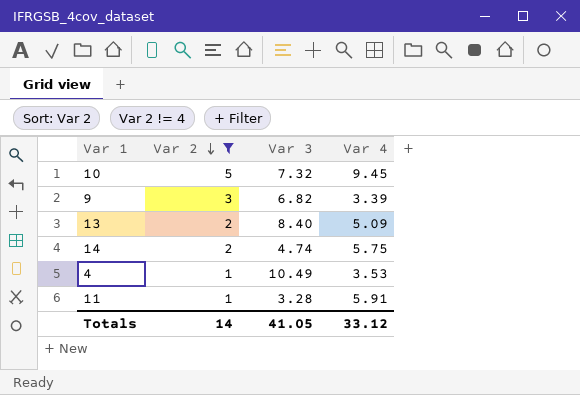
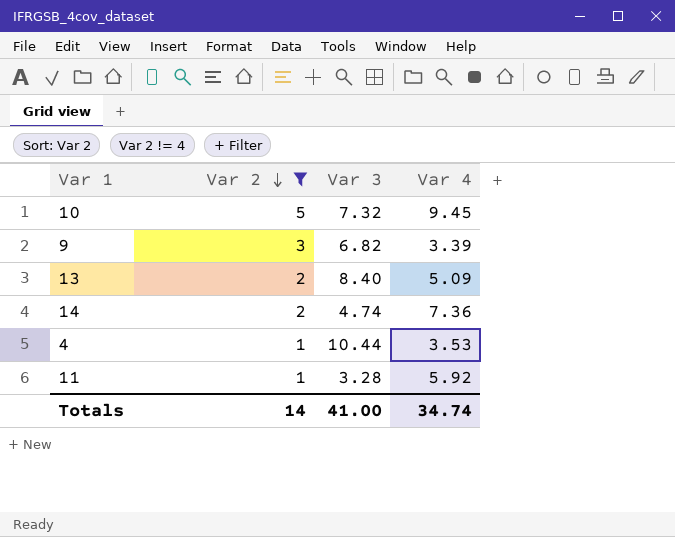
14 | Var 4: 5.75 -> 7.36
4 | Var 3: 10.49 -> 10.44
11 | Var 4: 5.91 -> 5.92
Totals | Var 3: 41.05 -> 41.00
Totals | Var 4: 33.12 -> 34.74

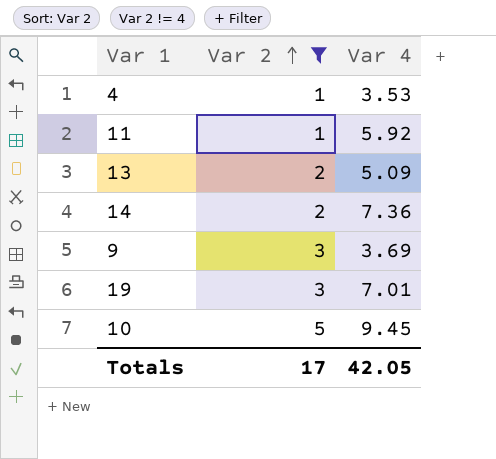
row order: Var 2 descending -> Var 2 ascending
column Var 3 | position: 3 -> none
9 | Var 4: 3.39 -> 3.69
row 19: none -> 3 | 7.01
Totals | Var 2: 14 -> 17
Totals | Var 4: 34.74 -> 42.05

